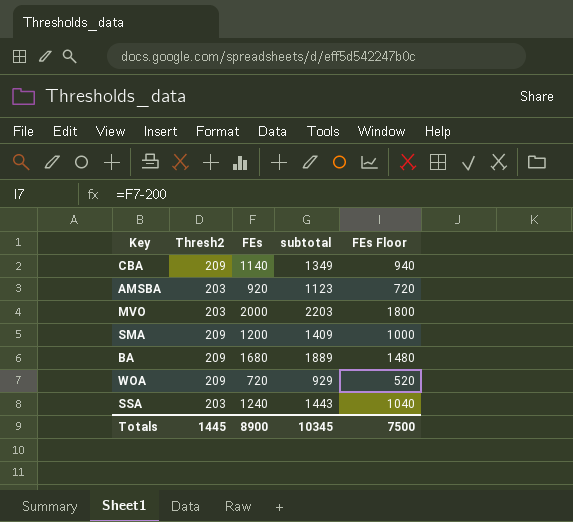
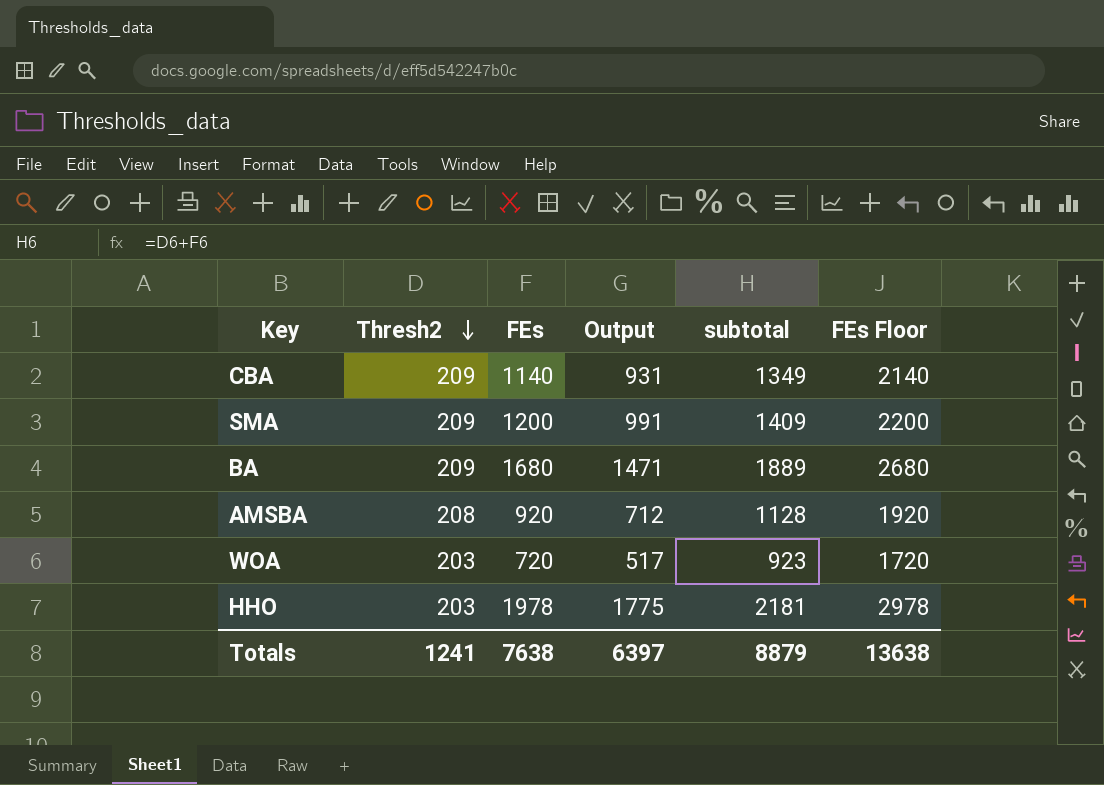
row order: none -> Thresh2 descending
column Output | formula: none -> [FEs] - [Thresh2]
column FEs Floor | formula: [FEs] - 200 -> [FEs] + 1000
row MVO: 203 | 2000 | 2203 | 1800 -> none
row SSA: 203 | 1240 | 1443 | 1040 -> none
AMSBA | Thresh2: 203 -> 208
AMSBA | subtotal: 1123 -> 1128
WOA | Thresh2: 209 -> 203
WOA | subtotal: 929 -> 923
row HHO: none -> 203 | 1978 | 1775 | 2181 | 2978
Totals | Thresh2: 1445 -> 1241
Totals | FEs: 8900 -> 7638
Totals | subtotal: 10345 -> 8879
Totals | FEs Floor: 7500 -> 13638

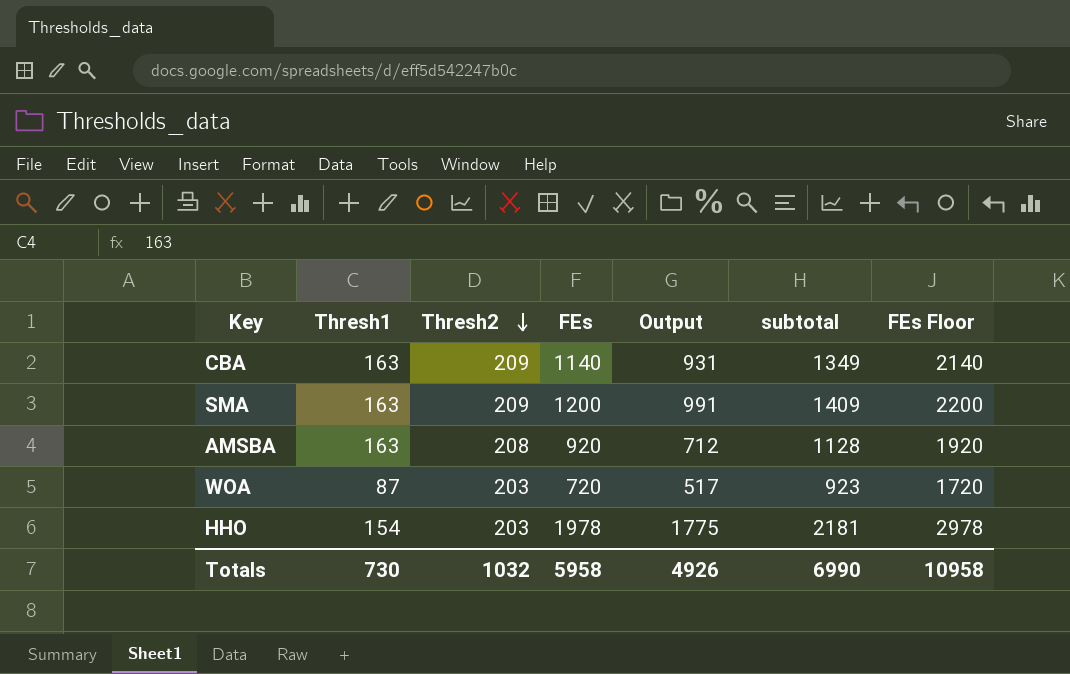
column Thresh1 | position: none -> 2
row BA: 209 | 1680 | 1471 | 1889 | 2680 -> none
Totals | Thresh2: 1241 -> 1032
Totals | FEs: 7638 -> 5958
Totals | Output: 6397 -> 4926
Totals | subtotal: 8879 -> 6990
Totals | FEs Floor: 13638 -> 10958

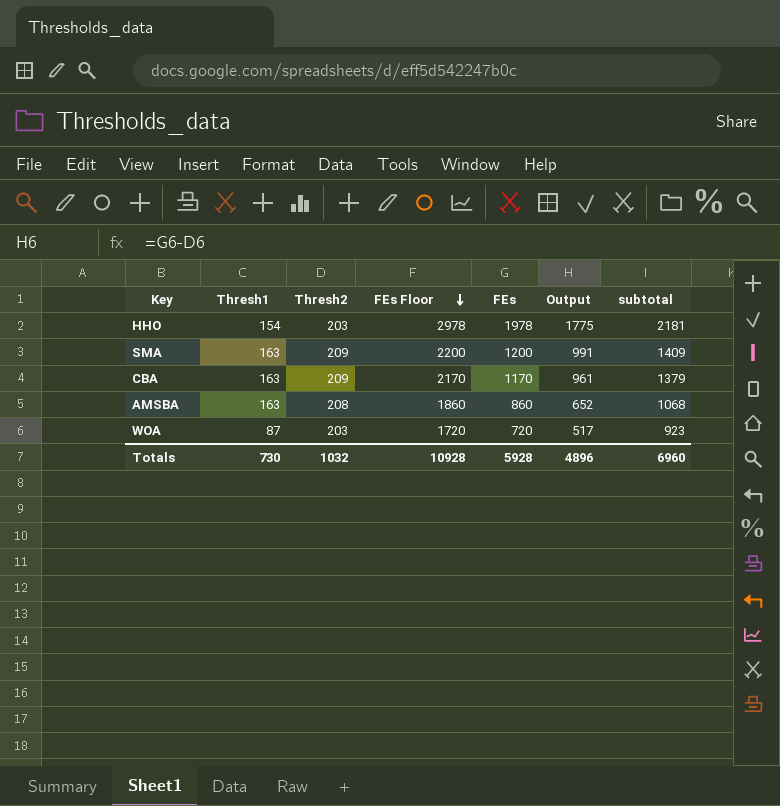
row order: Thresh2 descending -> FEs Floor descending
column FEs Floor | position: 7 -> 4
CBA | FEs Floor: 2140 -> 2170
CBA | FEs: 1140 -> 1170
CBA | Output: 931 -> 961
CBA | subtotal: 1349 -> 1379
AMSBA | FEs Floor: 1920 -> 1860
AMSBA | FEs: 920 -> 860
AMSBA | Output: 712 -> 652
AMSBA | subtotal: 1128 -> 1068
Totals | FEs Floor: 10958 -> 10928
Totals | FEs: 5958 -> 5928
Totals | Output: 4926 -> 4896
Totals | subtotal: 6990 -> 6960

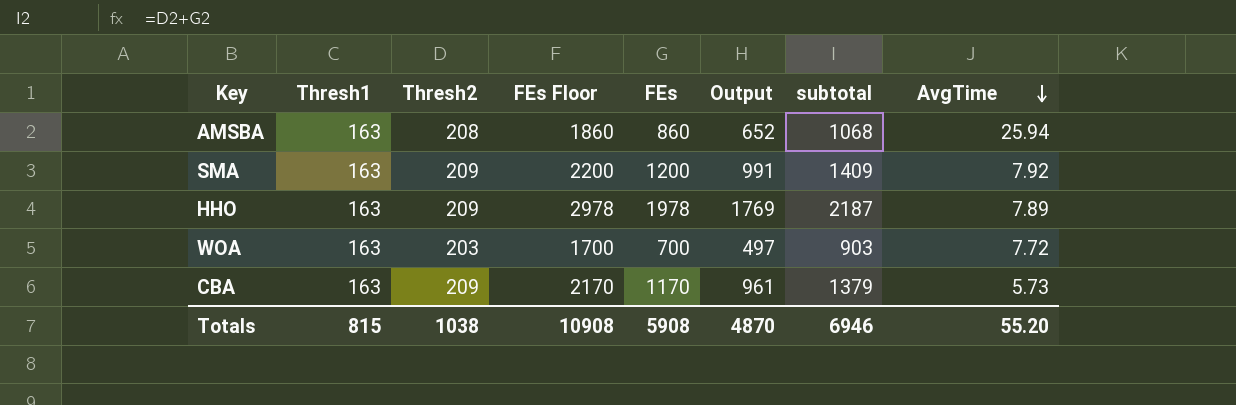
row order: FEs Floor descending -> AvgTime descending
column AvgTime | position: none -> 8
HHO | Thresh1: 154 -> 163
HHO | Thresh2: 203 -> 209
HHO | Output: 1775 -> 1769
HHO | subtotal: 2181 -> 2187
WOA | Thresh1: 87 -> 163
WOA | FEs Floor: 1720 -> 1700
WOA | FEs: 720 -> 700
WOA | Output: 517 -> 497
WOA | subtotal: 923 -> 903
Totals | Thresh1: 730 -> 815
Totals | Thresh2: 1032 -> 1038
Totals | FEs Floor: 10928 -> 10908
Totals | FEs: 5928 -> 5908
Totals | Output: 4896 -> 4870
Totals | subtotal: 6960 -> 6946

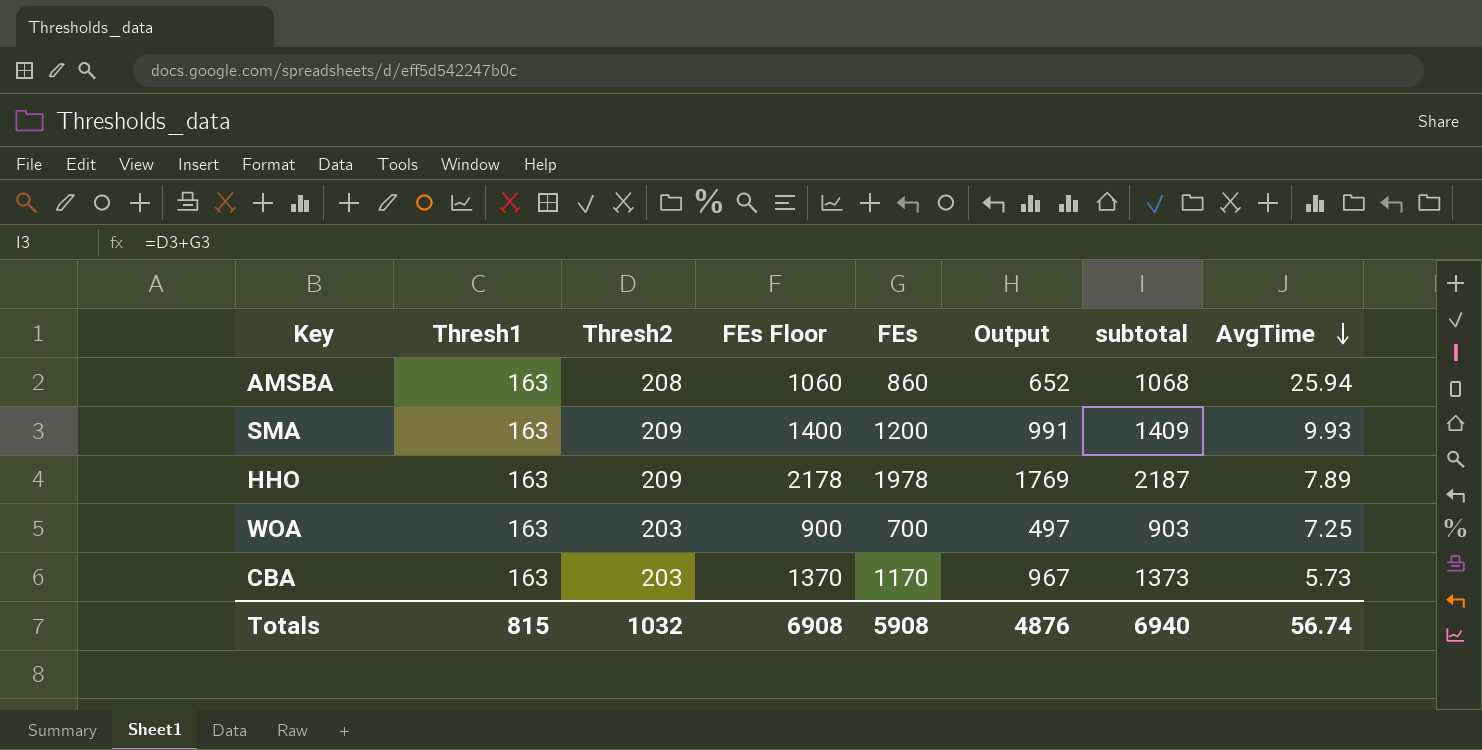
column FEs Floor | formula: [FEs] + 1000 -> [FEs] + 200
SMA | AvgTime: 7.92 -> 9.93
WOA | AvgTime: 7.72 -> 7.25
CBA | Thresh2: 209 -> 203
CBA | Output: 961 -> 967
CBA | subtotal: 1379 -> 1373
Totals | Thresh2: 1038 -> 1032
Totals | FEs Floor: 10908 -> 6908
Totals | Output: 4870 -> 4876
Totals | subtotal: 6946 -> 6940
Totals | AvgTime: 55.20 -> 56.74

